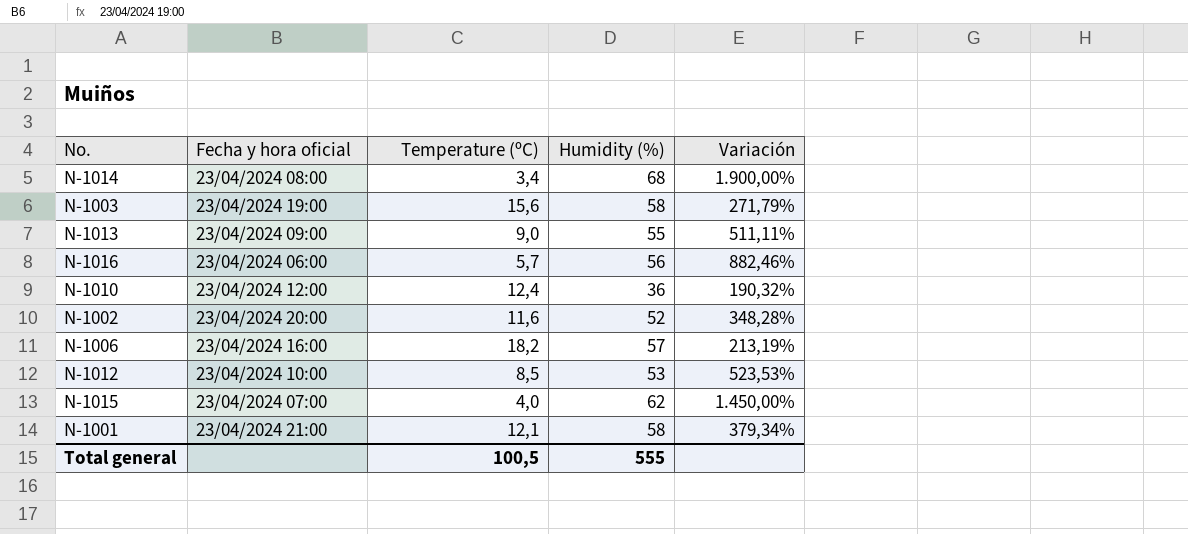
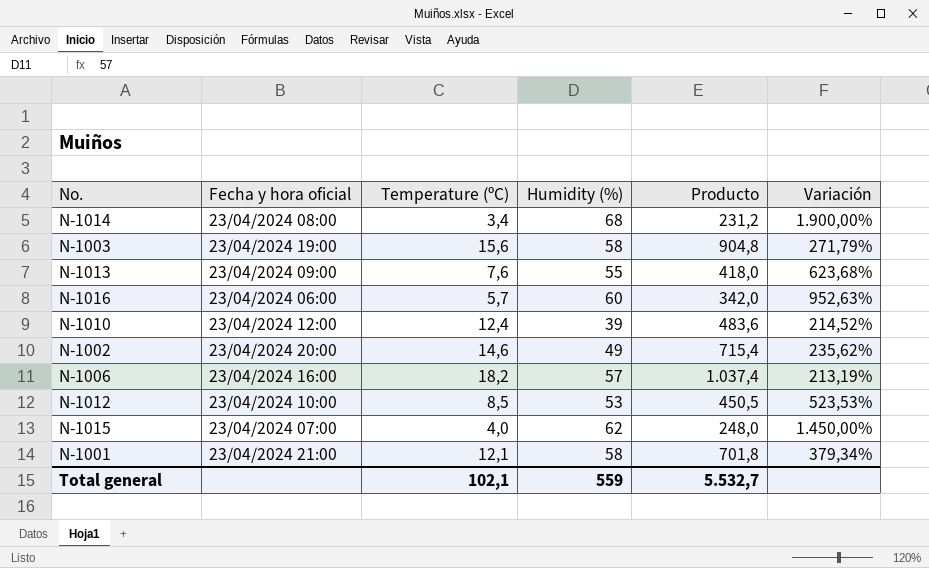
column Producto | formula: none -> [Temperature (ºC)] * [Humidity (%)]
N-1013 | Temperature (ºC): 9,0 -> 7,6
N-1013 | Variación: 511,11% -> 623,68%
N-1016 | Humidity (%): 56 -> 60
N-1016 | Variación: 882,46% -> 952,63%
N-1010 | Humidity (%): 36 -> 39
N-1010 | Variación: 190,32% -> 214,52%
N-1002 | Temperature (ºC): 11,6 -> 14,6
N-1002 | Humidity (%): 52 -> 49
N-1002 | Variación: 348,28% -> 235,62%
Total general | Temperature (ºC): 100,5 -> 102,1
Total general | Humidity (%): 555 -> 559

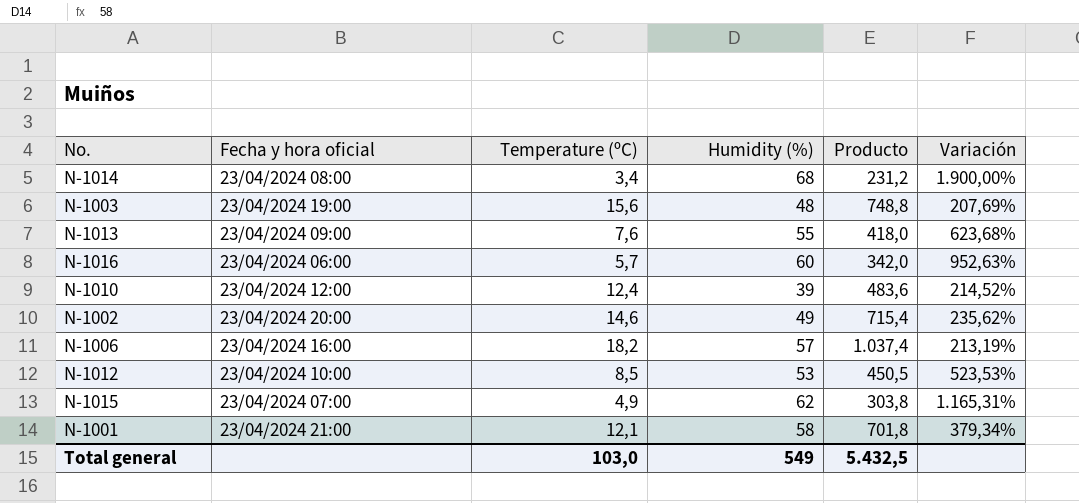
N-1003 | Humidity (%): 58 -> 48
N-1003 | Producto: 904,8 -> 748,8
N-1003 | Variación: 271,79% -> 207,69%
N-1015 | Temperature (ºC): 4,0 -> 4,9
N-1015 | Producto: 248,0 -> 303,8
N-1015 | Variación: 1.450,00% -> 1.165,31%
Total general | Temperature (ºC): 102,1 -> 103,0
Total general | Humidity (%): 559 -> 549
Total general | Producto: 5.532,7 -> 5.432,5

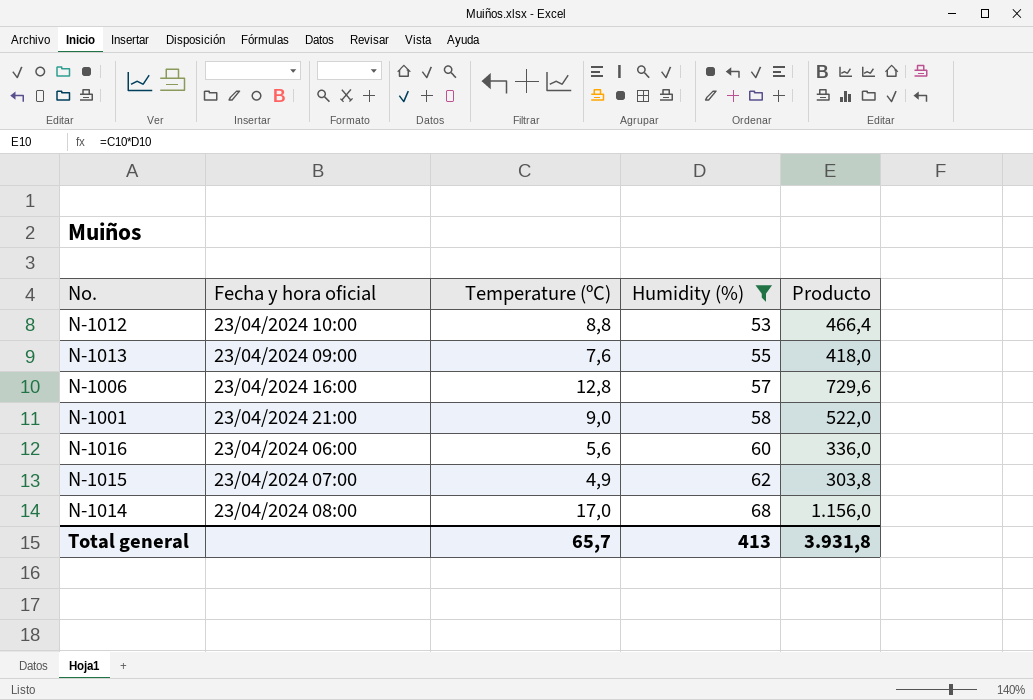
filter: none -> Humidity (%) >= 53
row order: none -> Humidity (%) ascending
column Variación | formula: ([Humidity (%)] - [Temperature (ºC)]) / [Temperature (ºC)] -> none
N-1012 | Temperature (ºC): 8,5 -> 8,8
N-1012 | Producto: 450,5 -> 466,4
N-1006 | Temperature (ºC): 18,2 -> 12,8
N-1006 | Producto: 1.037,4 -> 729,6
N-1001 | Temperature (ºC): 12,1 -> 9,0
N-1001 | Producto: 701,8 -> 522,0
N-1016 | Temperature (ºC): 5,7 -> 5,6
N-1016 | Producto: 342,0 -> 336,0
N-1014 | Temperature (ºC): 3,4 -> 17,0
N-1014 | Producto: 231,2 -> 1.156,0
Total general | Temperature (ºC): 103,0 -> 65,7
Total general | Humidity (%): 549 -> 413
Total general | Producto: 5.432,5 -> 3.931,8

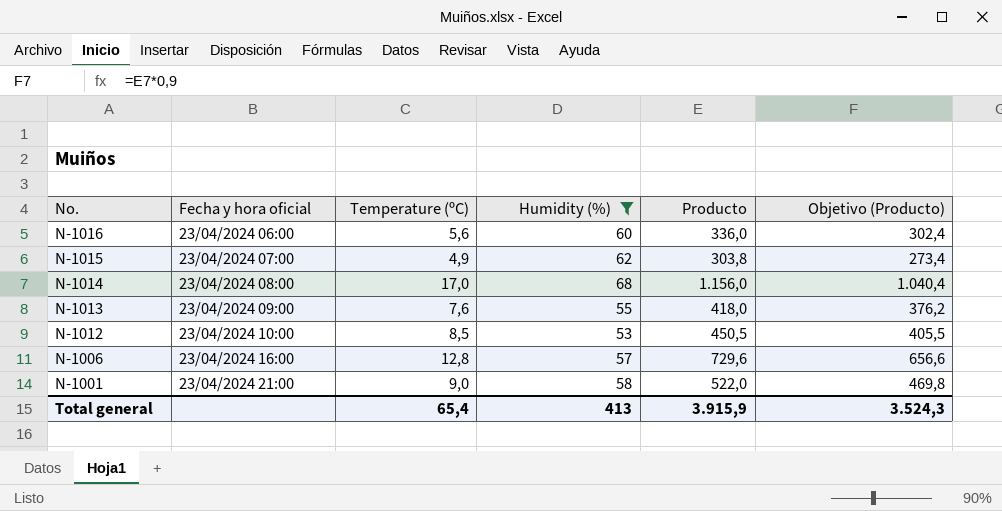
row order: Humidity (%) ascending -> No. descending
column Objetivo (Producto) | formula: none -> [Producto] * 0,9
N-1012 | Temperature (ºC): 8,8 -> 8,5
N-1012 | Producto: 466,4 -> 450,5
Total general | Temperature (ºC): 65,7 -> 65,4
Total general | Producto: 3.931,8 -> 3.915,9

